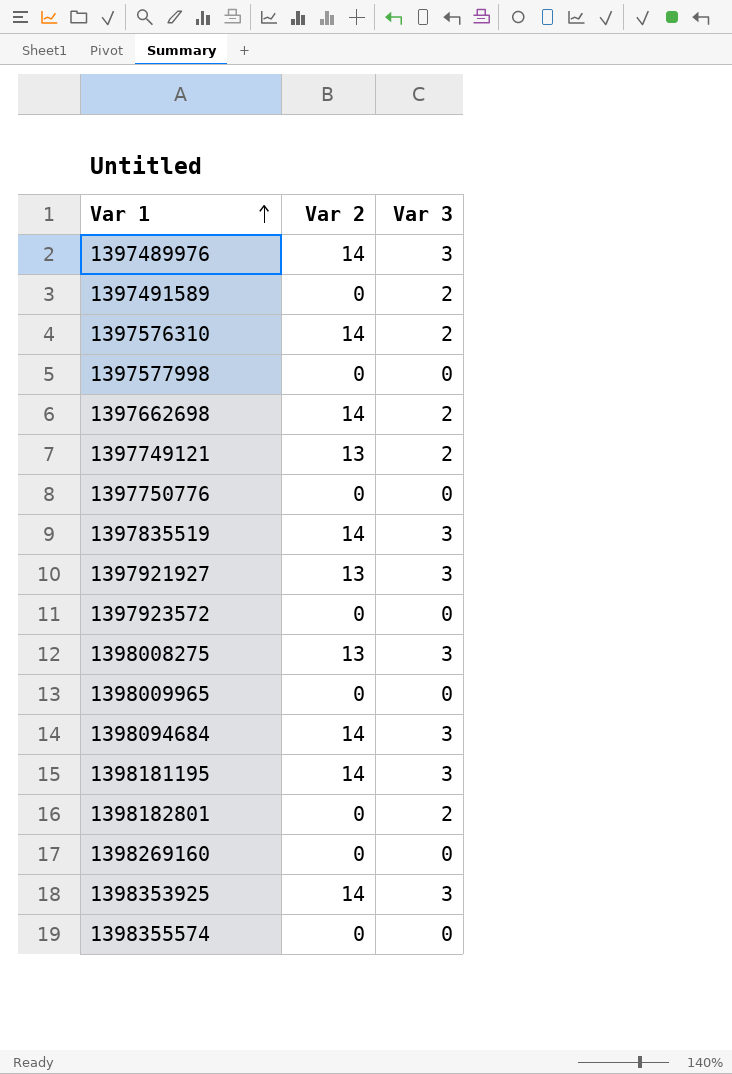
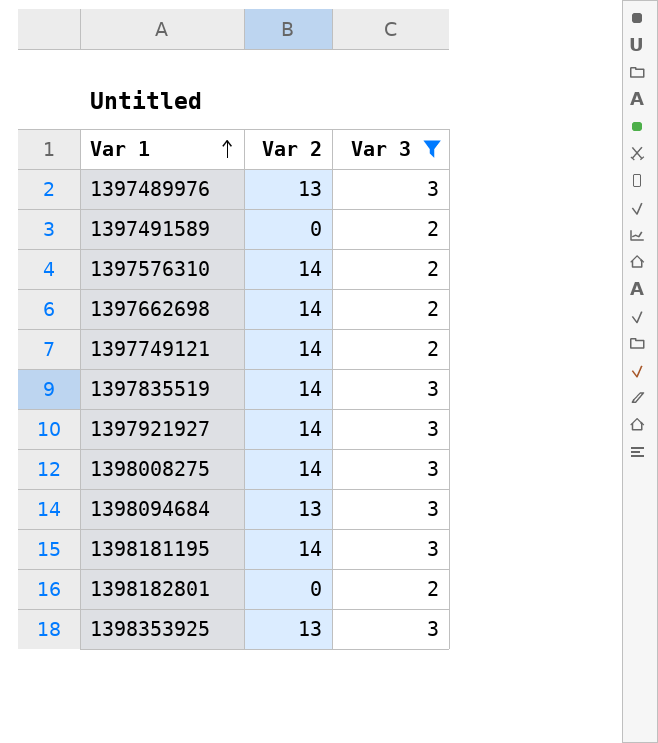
filter: none -> Var 3 != 0
1397489976 | Var 2: 14 -> 13
1397749121 | Var 2: 13 -> 14
1397921927 | Var 2: 13 -> 14
1398008275 | Var 2: 13 -> 14
1398094684 | Var 2: 14 -> 13
1398353925 | Var 2: 14 -> 13

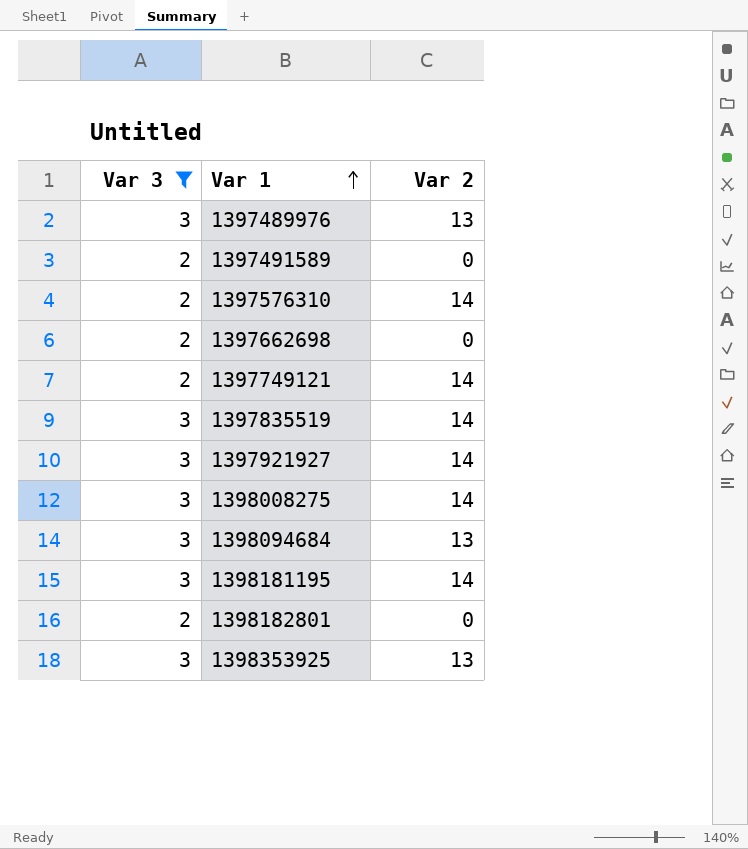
column Var 3 | position: 3 -> 1
1397662698 | Var 2: 14 -> 0

